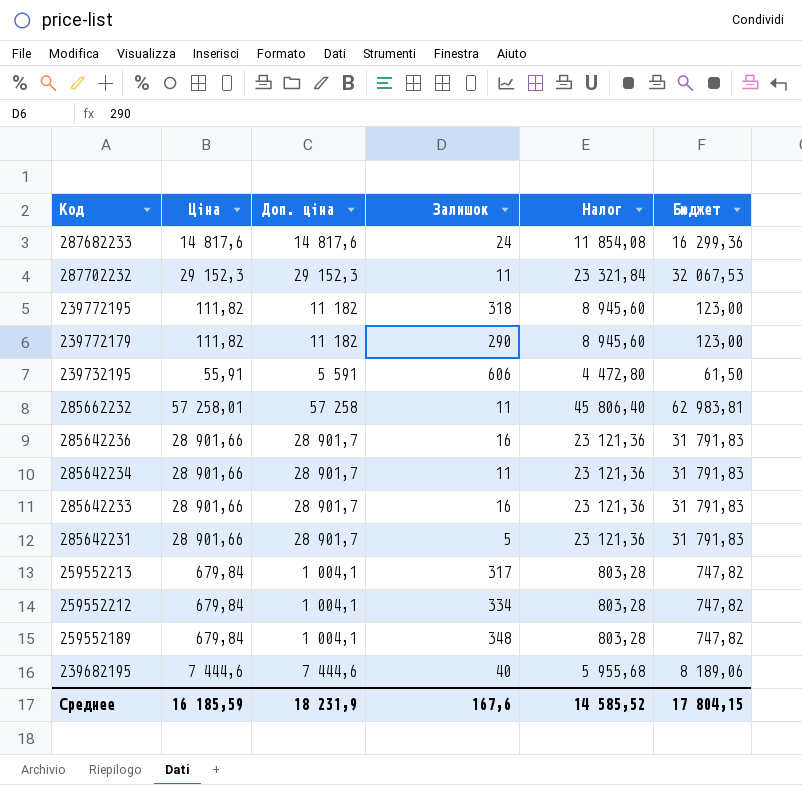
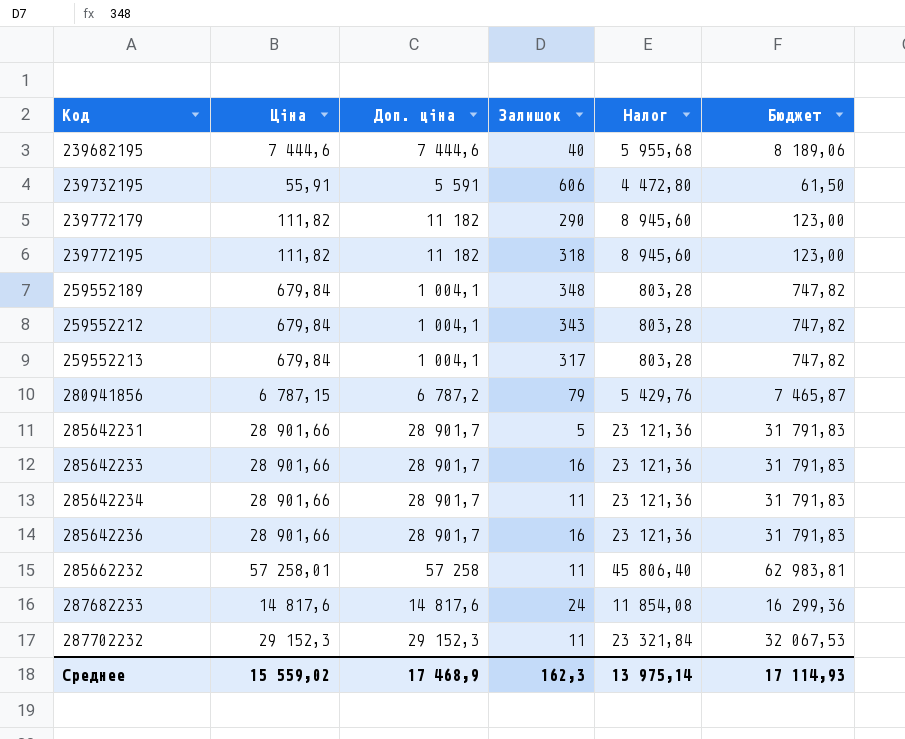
row order: none -> Код ascending
259552212 | Залишок: 334 -> 343
row 280941856: none -> 6 787,15 | 6 787,2 | 79 | 5 429,76 | 7 465,87
Среднее | Ціна: 16 185,59 -> 15 559,02
Среднее | Доп. ціна: 18 231,9 -> 17 468,9
Среднее | Залишок: 167,6 -> 162,3
Среднее | Налог: 14 585,52 -> 13 975,14
Среднее | Бюджет: 17 804,15 -> 17 114,93

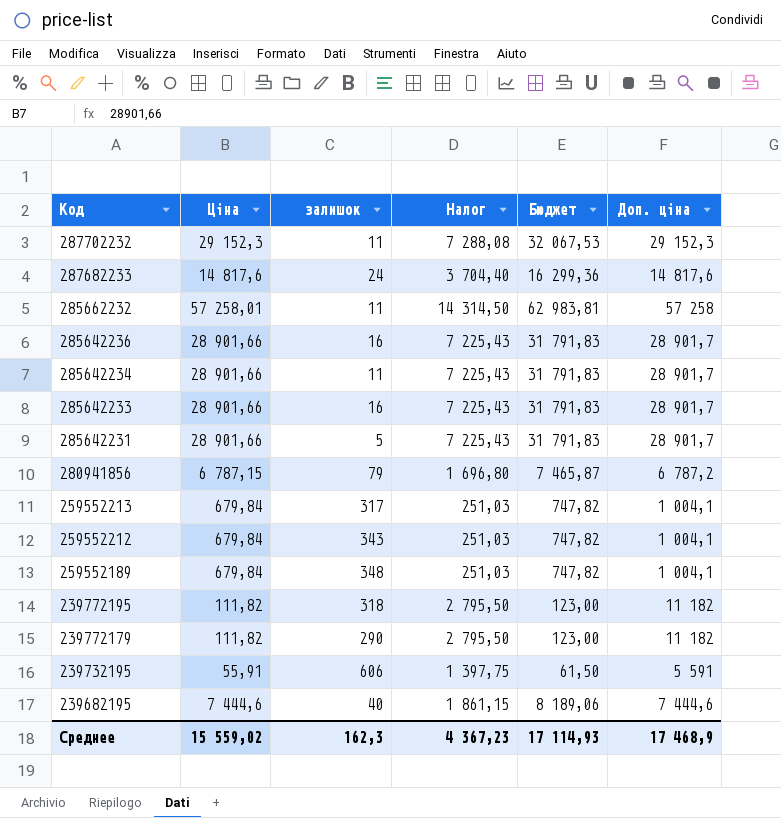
row order: Код ascending -> Код descending
column name: Залишок -> залишок
column Налог | formula: [Доп. ціна] * 0,8 -> [Доп. ціна] * 0,25
column Доп. ціна | position: 3 -> 6
Среднее | Налог: 13 975,14 -> 4 367,23

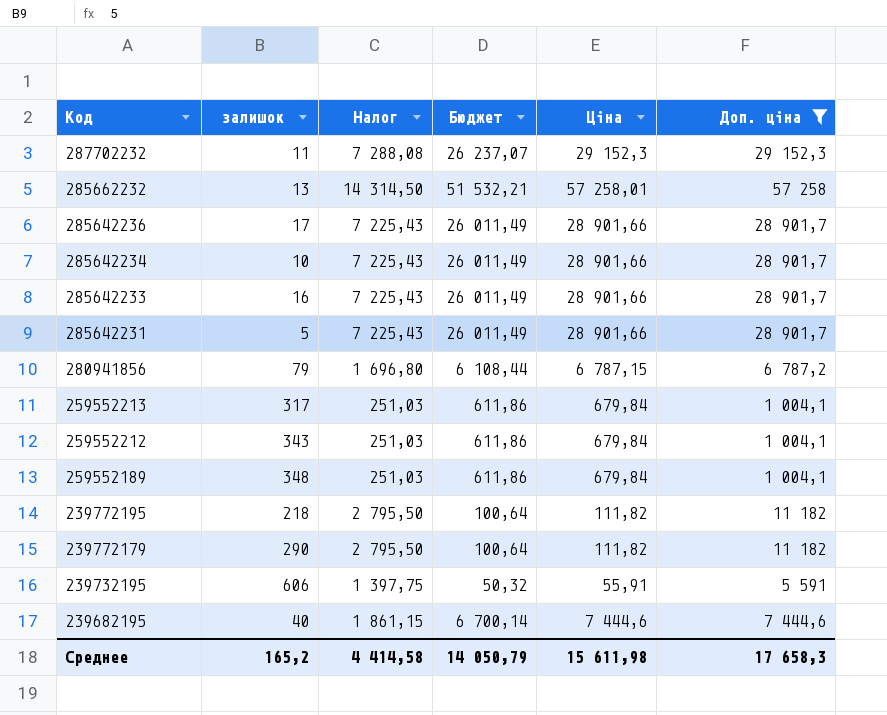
filter: none -> Доп. ціна != 14 817,6
column Бюджет | formula: [Ціна] * 1,1 -> [Ціна] * 0,9
column Ціна | position: 2 -> 5
285662232 | залишок: 11 -> 13
285642236 | залишок: 16 -> 17
285642234 | залишок: 11 -> 10
239772195 | залишок: 318 -> 218
Среднее | залишок: 162,3 -> 165,2
Среднее | Налог: 4 367,23 -> 4 414,58
Среднее | Бюджет: 17 114,93 -> 14 050,79
Среднее | Ціна: 15 559,02 -> 15 611,98
Среднее | Доп. ціна: 17 468,9 -> 17 658,3

